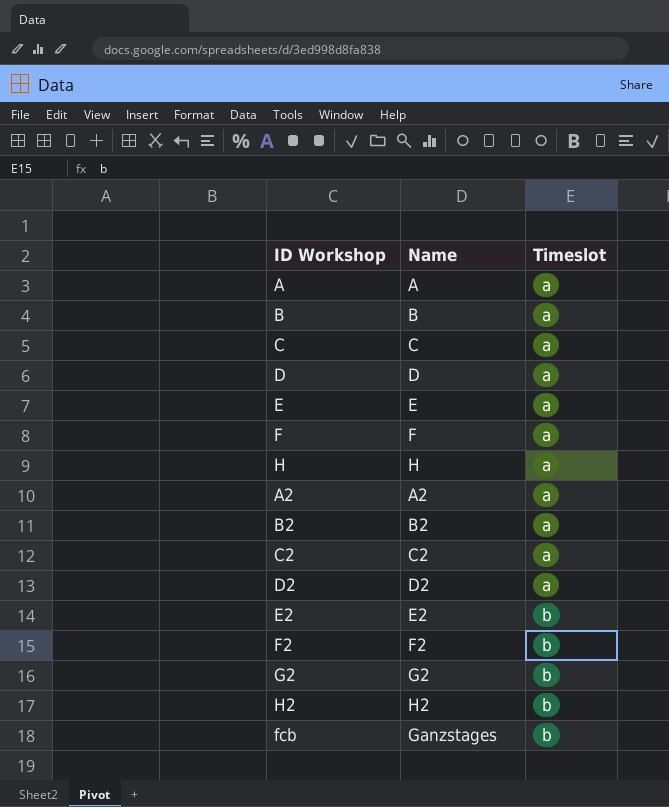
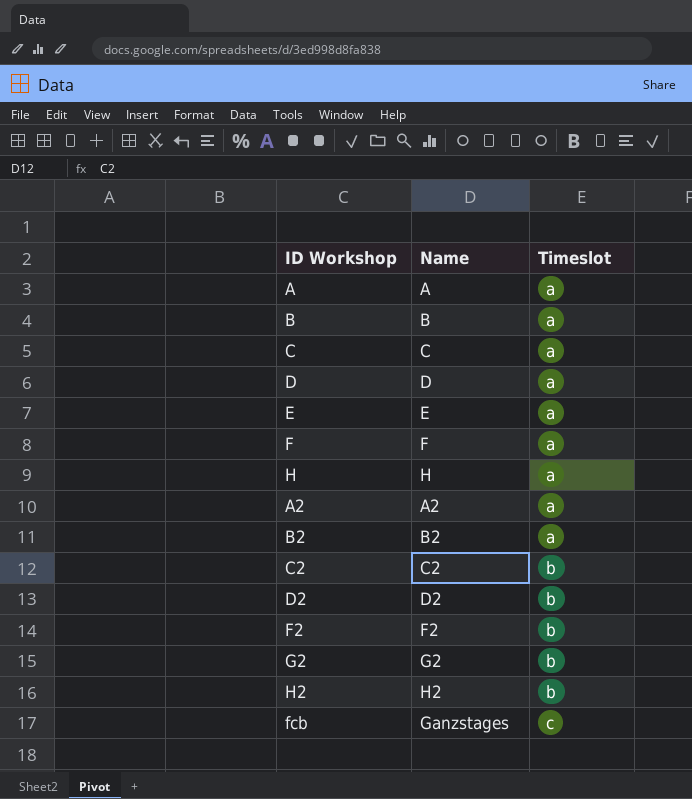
row E2: E2 | b -> none
C2 | Timeslot: a -> b
D2 | Timeslot: a -> b
fcb | Timeslot: b -> c

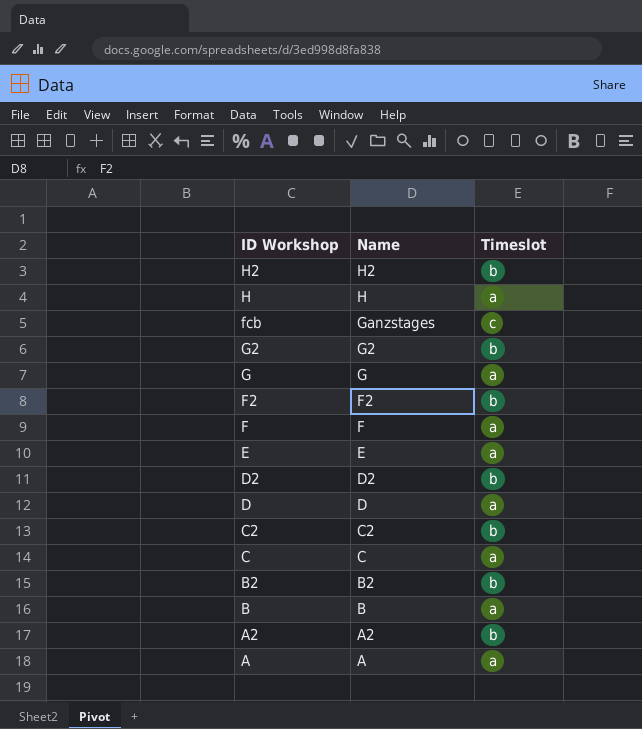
row order: Timeslot ascending -> Name descending
row G: none -> G | a
B2 | Timeslot: a -> b
A2 | Timeslot: a -> b

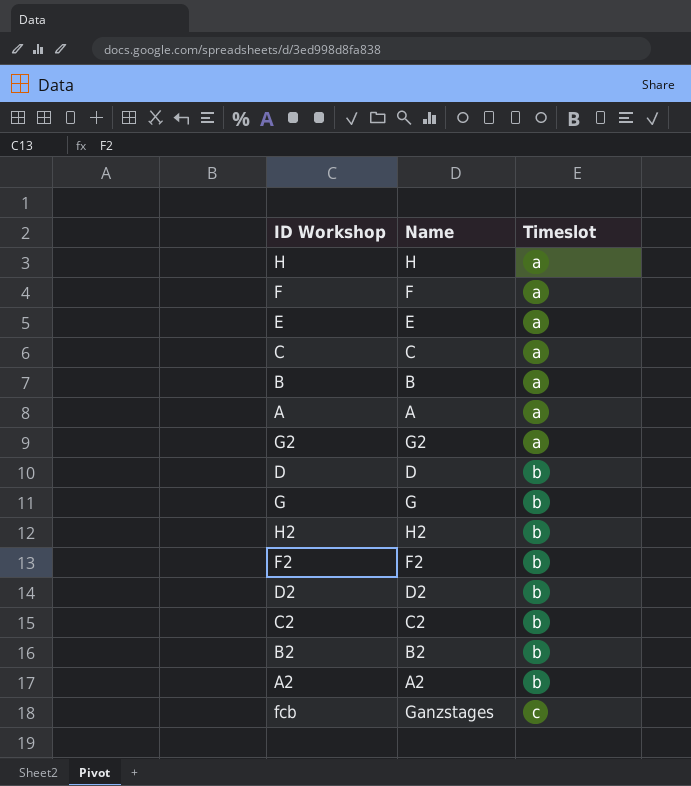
row order: Name descending -> Timeslot ascending
G2 | Timeslot: b -> a
D | Timeslot: a -> b
G | Timeslot: a -> b

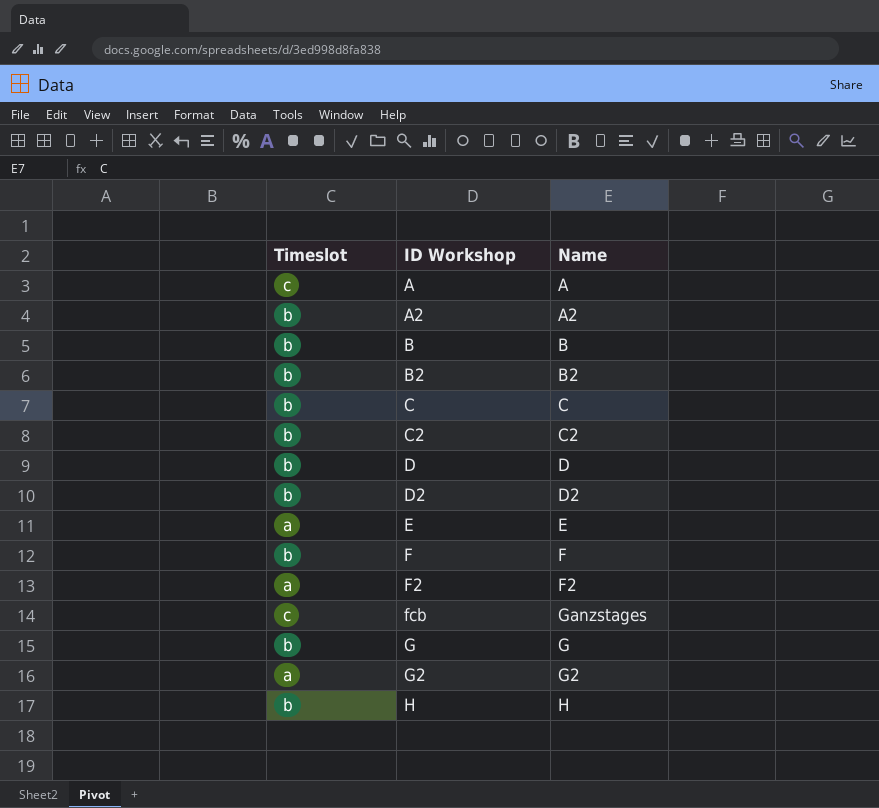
row order: Timeslot ascending -> ID Workshop ascending
column Timeslot | position: 3 -> 1
row H2: H2 | b -> none
A | Timeslot: a -> c
B | Timeslot: a -> b
C | Timeslot: a -> b
F | Timeslot: a -> b
F2 | Timeslot: b -> a
H | Timeslot: a -> b

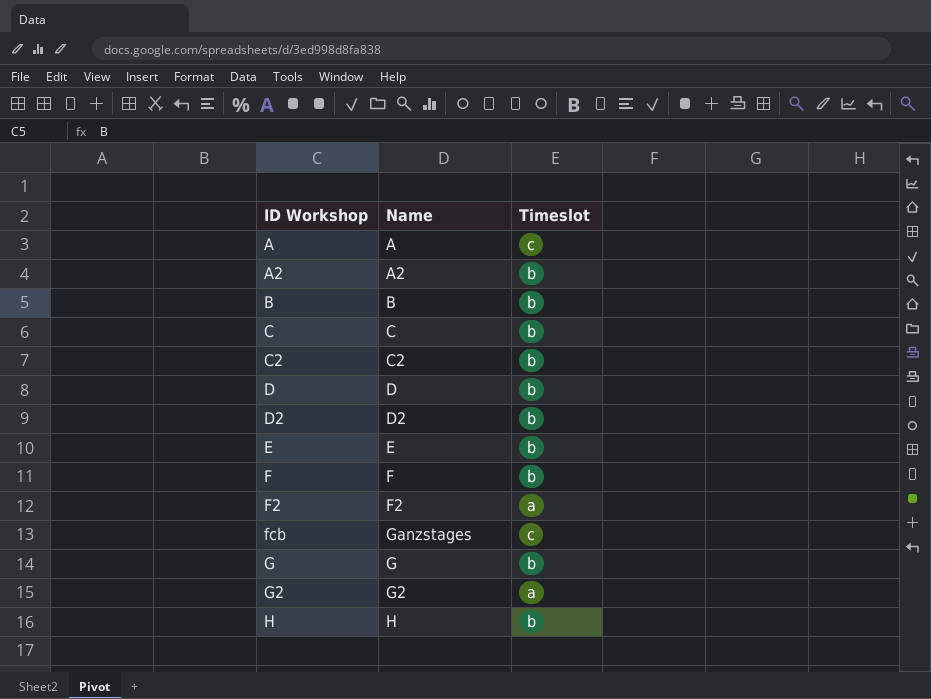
column Timeslot | position: 1 -> 3
row B2: b | B2 -> none
E | Timeslot: a -> b

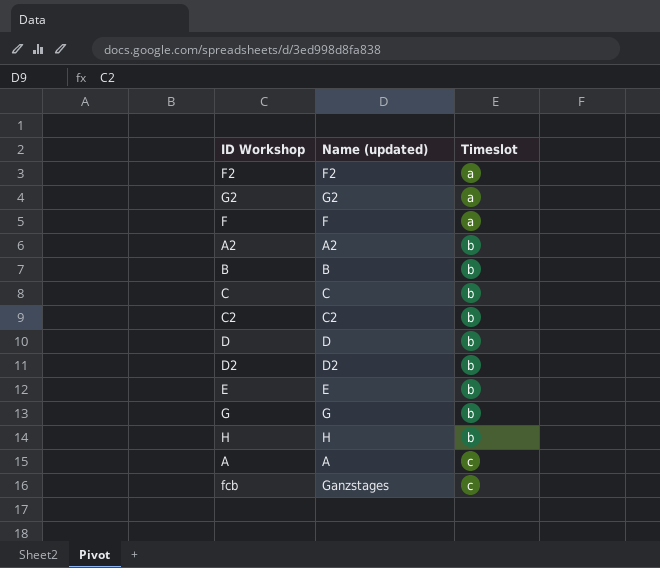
row order: ID Workshop ascending -> Timeslot ascending
column name: Name -> Name (updated)
F | Timeslot: b -> a

